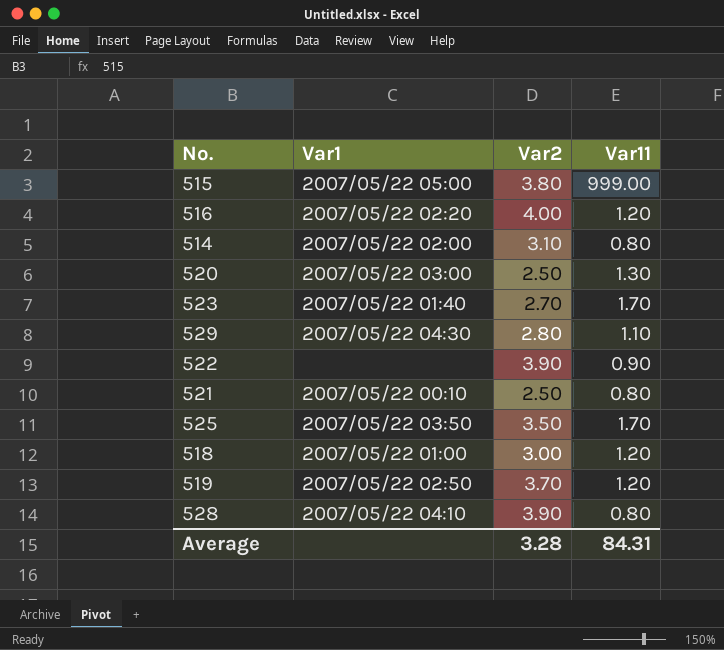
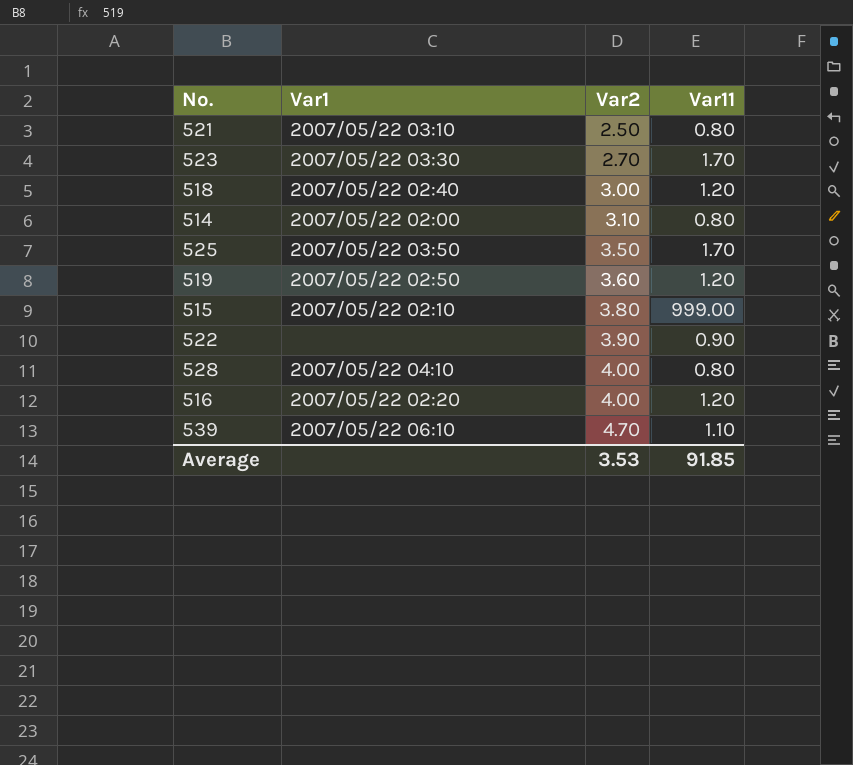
row order: none -> Var2 ascending
row 520: 2007/05/22 03:00 | 2.50 | 1.30 -> none
row 529: 2007/05/22 04:30 | 2.80 | 1.10 -> none
521 | Var1: 2007/05/22 00:10 -> 2007/05/22 03:10
523 | Var1: 2007/05/22 01:40 -> 2007/05/22 03:30
518 | Var1: 2007/05/22 01:00 -> 2007/05/22 02:40
519 | Var2: 3.70 -> 3.60
515 | Var1: 2007/05/22 05:00 -> 2007/05/22 02:10
528 | Var2: 3.90 -> 4.00
row 539: none -> 2007/05/22 06:10 | 4.70 | 1.10
Average | Var2: 3.28 -> 3.53
Average | Var11: 84.31 -> 91.85

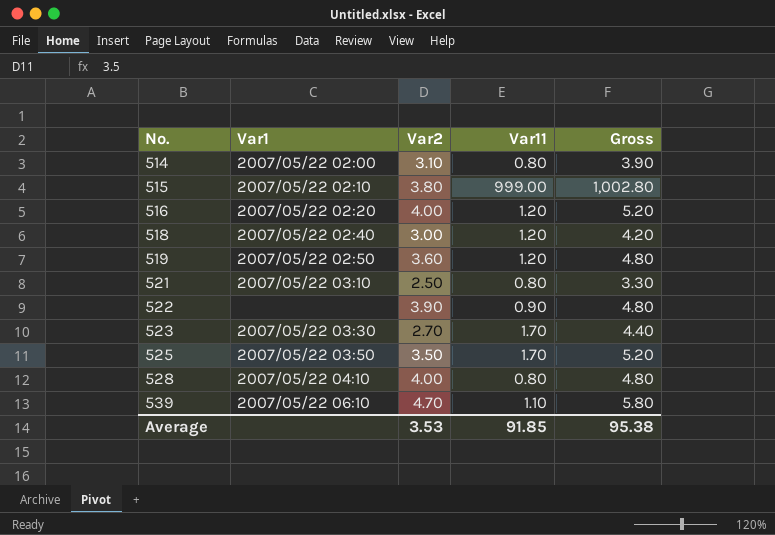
row order: Var2 ascending -> No. ascending
column Gross | formula: none -> [Var2] + [Var11]

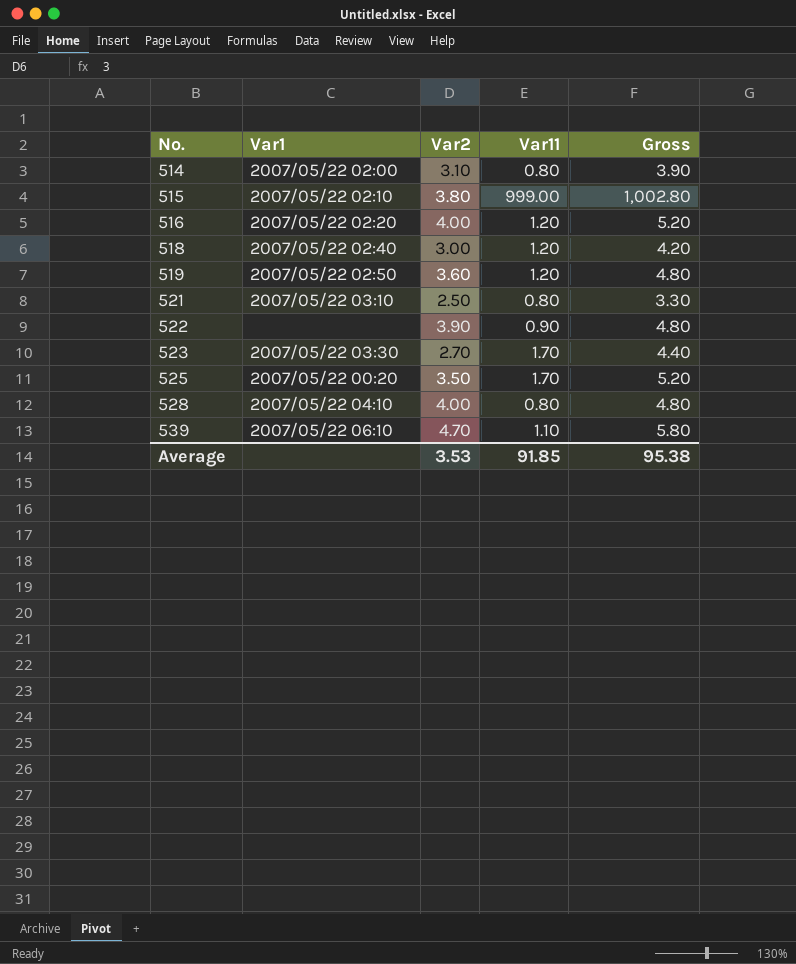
525 | Var1: 2007/05/22 03:50 -> 2007/05/22 00:20

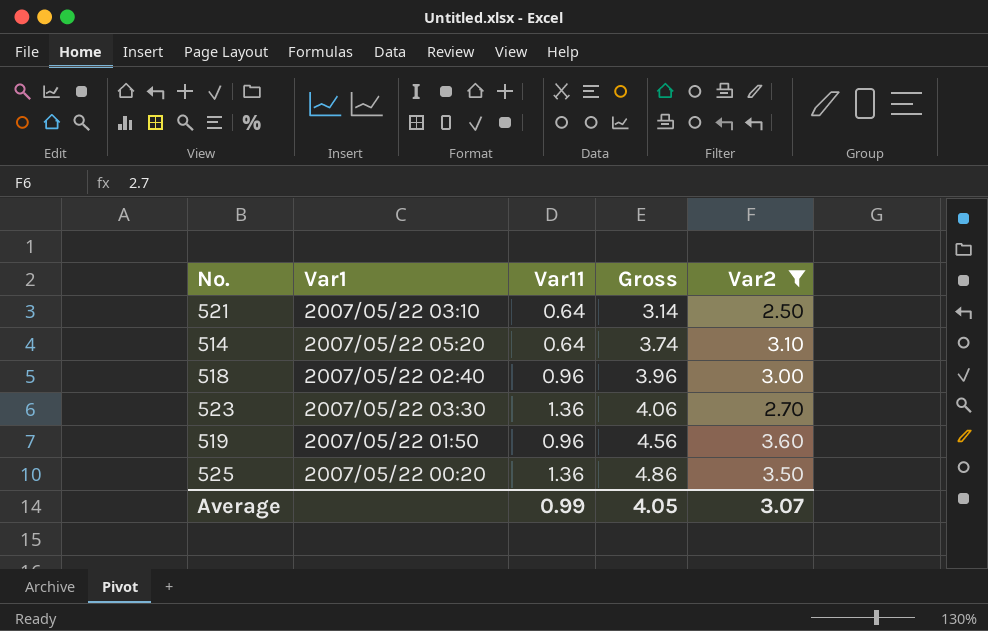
filter: none -> Var2 <= 3.60
row order: No. ascending -> Gross ascending
column Var2 | position: 3 -> 5
521 | Var11: 0.80 -> 0.64
521 | Gross: 3.30 -> 3.14
514 | Var1: 2007/05/22 02:00 -> 2007/05/22 05:20
514 | Var11: 0.80 -> 0.64
514 | Gross: 3.90 -> 3.74
518 | Var11: 1.20 -> 0.96
518 | Gross: 4.20 -> 3.96
523 | Var11: 1.70 -> 1.36
523 | Gross: 4.40 -> 4.06
519 | Var1: 2007/05/22 02:50 -> 2007/05/22 01:50
519 | Var11: 1.20 -> 0.96
519 | Gross: 4.80 -> 4.56
525 | Var11: 1.70 -> 1.36
525 | Gross: 5.20 -> 4.86
Average | Var11: 91.85 -> 0.99
Average | Gross: 95.38 -> 4.05
Average | Var2: 3.53 -> 3.07

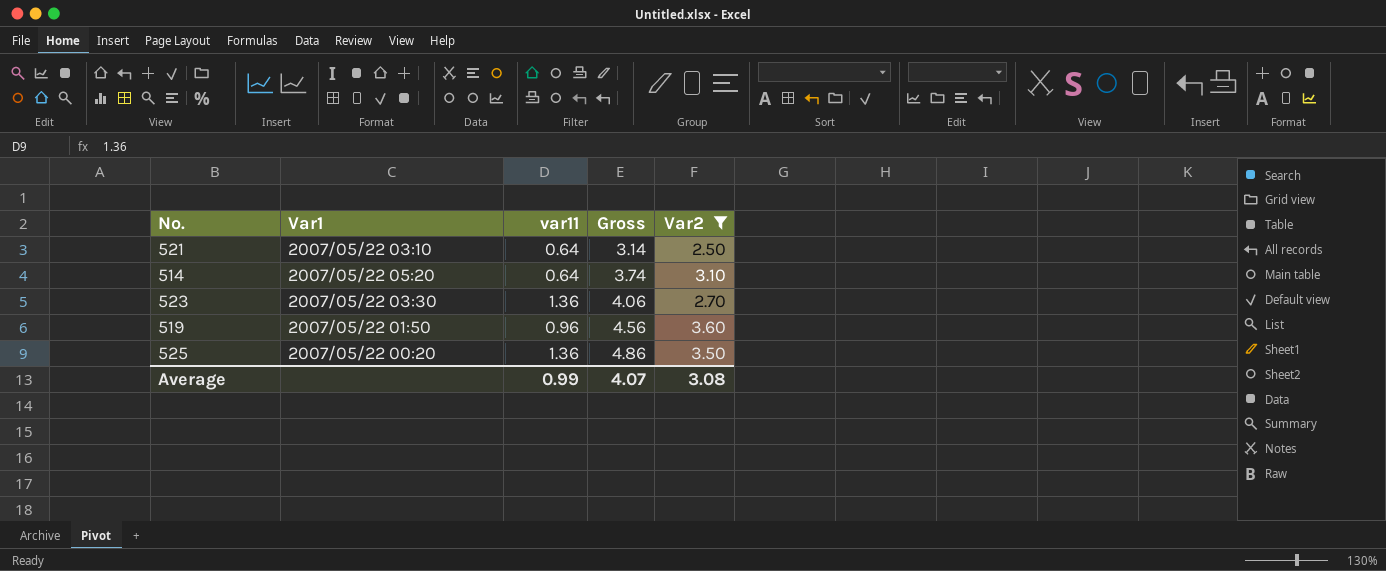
column name: Var11 -> var11
row 518: 2007/05/22 02:40 | 0.96 | 3.96 | 3.00 -> none
Average | Gross: 4.05 -> 4.07
Average | Var2: 3.07 -> 3.08

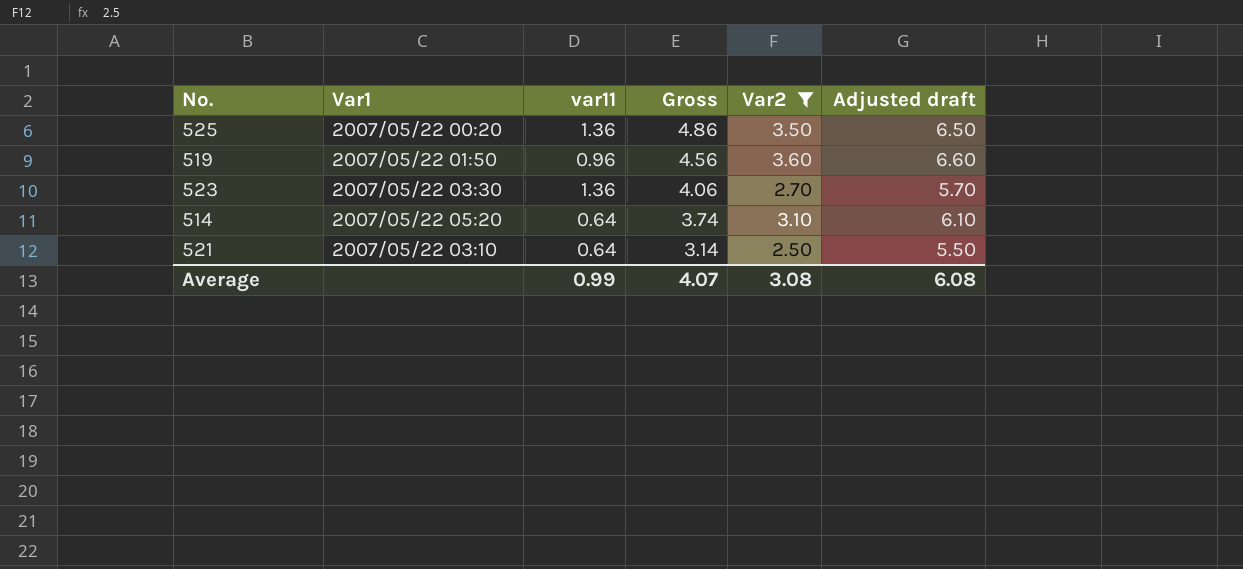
row order: Gross ascending -> Gross descending
column Adjusted draft | formula: none -> [Var2] + 3

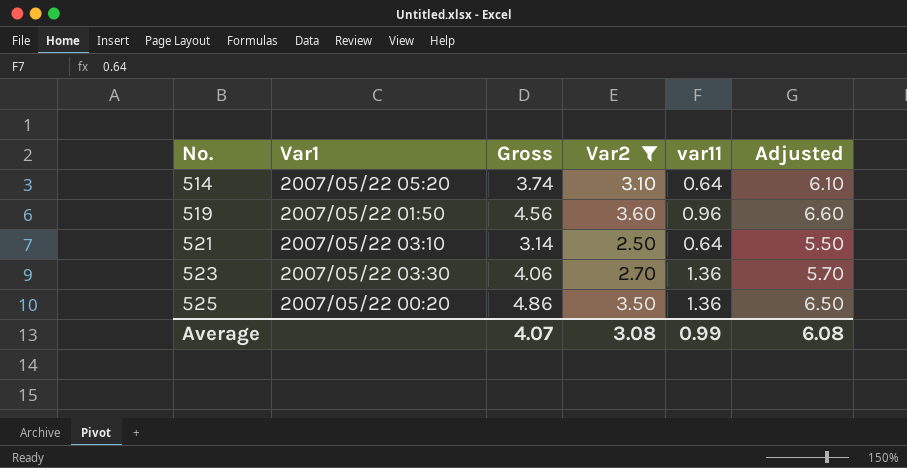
row order: Gross descending -> No. ascending
column var11 | position: 3 -> 5
column name: Adjusted draft -> Adjusted

